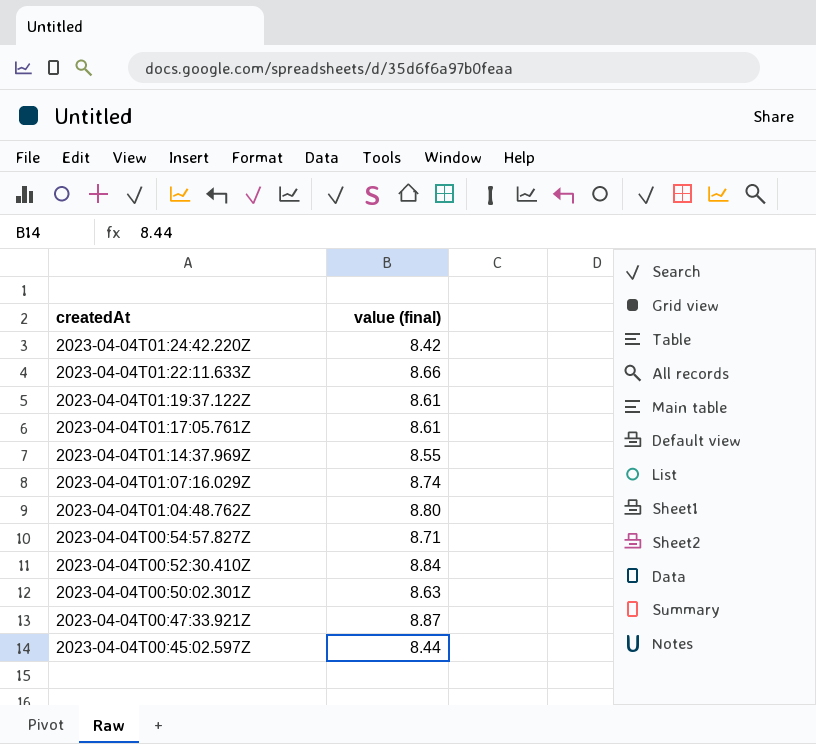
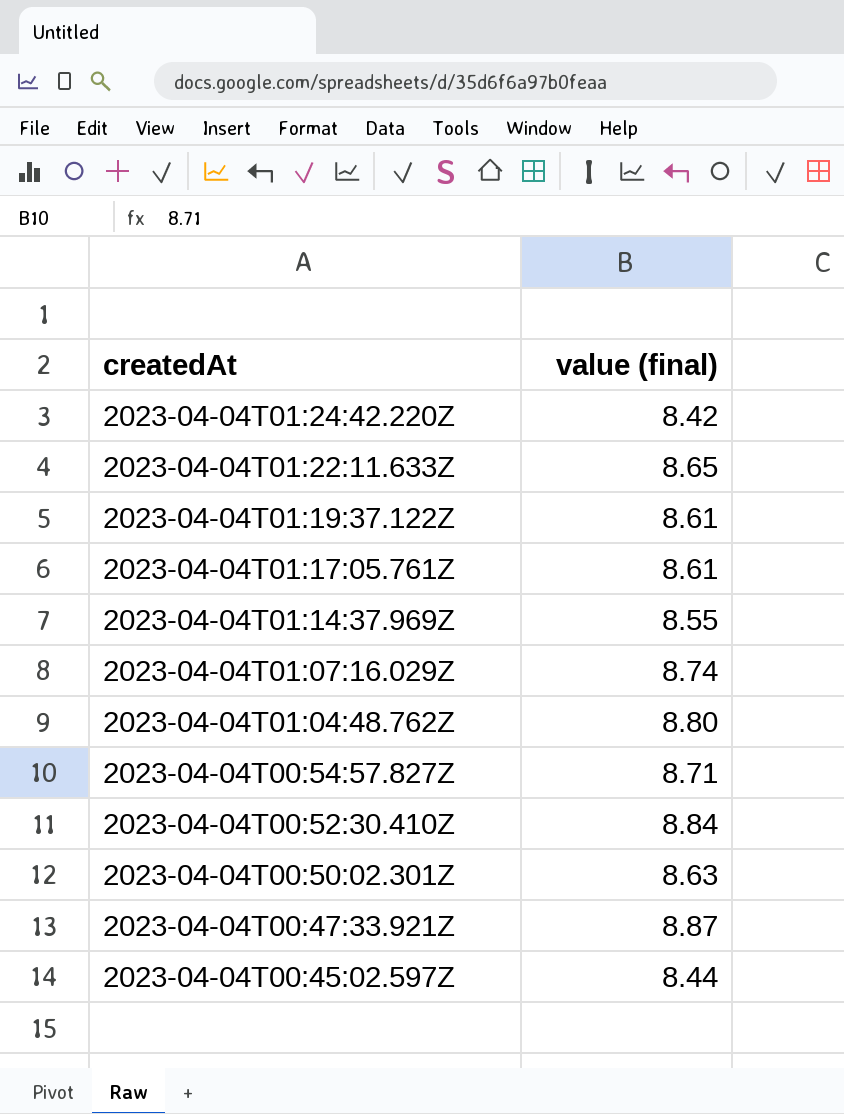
2023-04-04T01:22:11.633Z | value (final): 8.66 -> 8.65

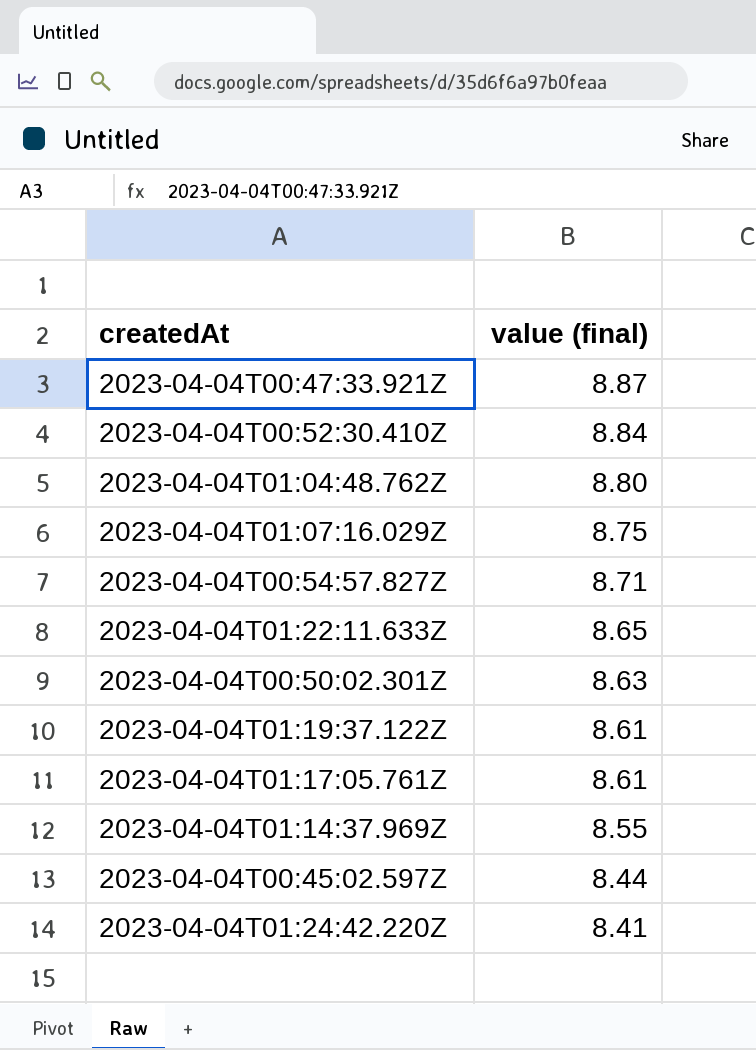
row order: createdAt descending -> value (final) descending
2023-04-04T01:07:16.029Z | value (final): 8.74 -> 8.75
2023-04-04T01:24:42.220Z | value (final): 8.42 -> 8.41

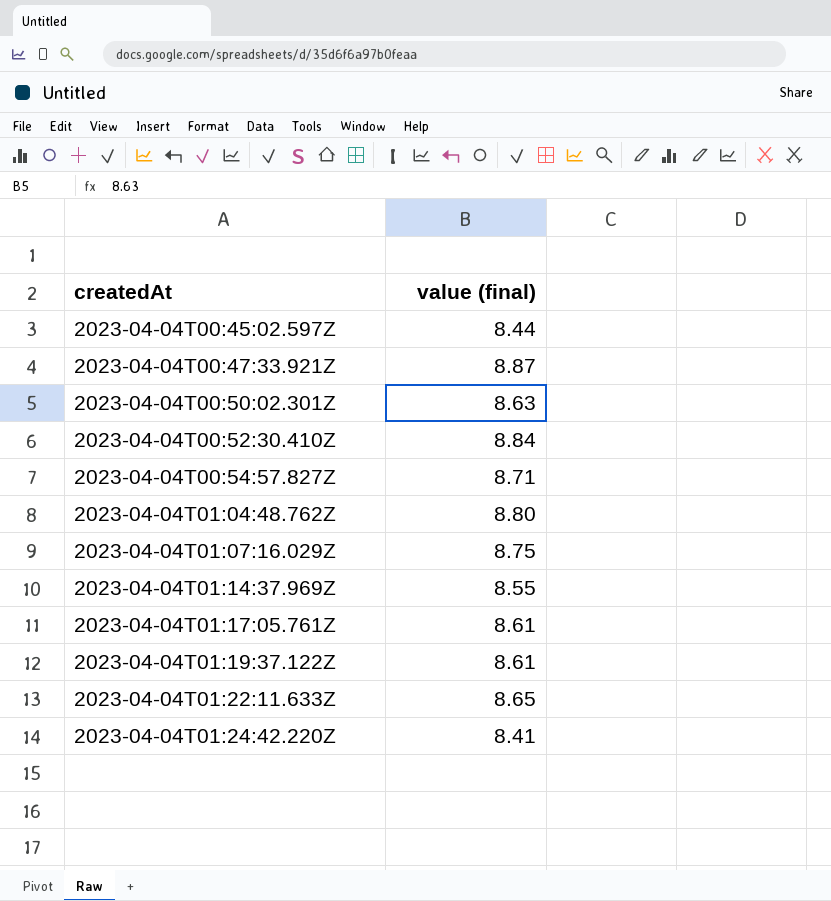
row order: value (final) descending -> createdAt ascending

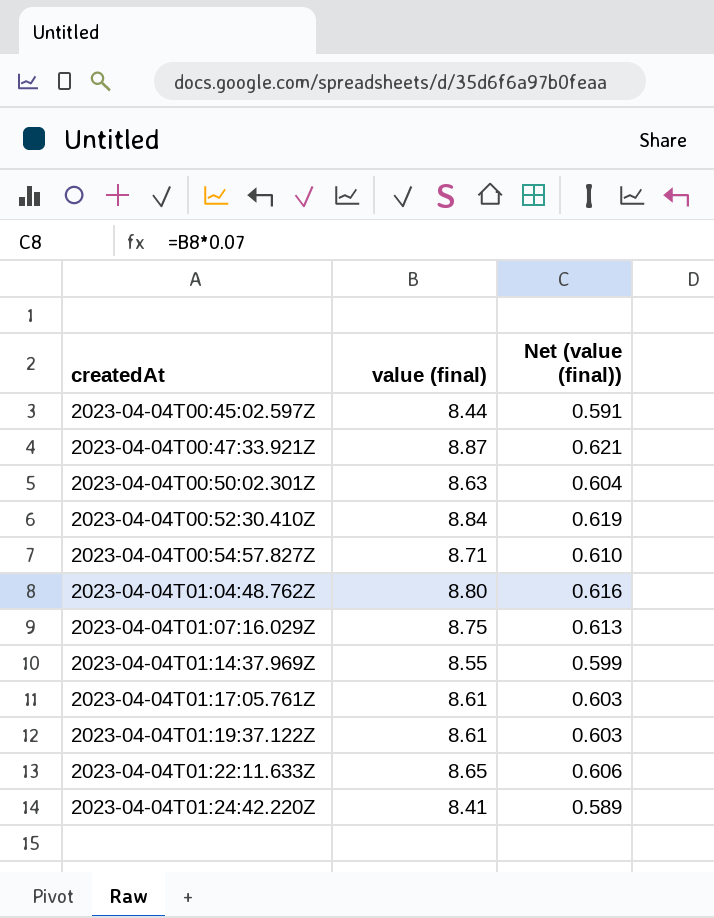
column Net (value (final)) | formula: none -> [value (final)] * 0.07

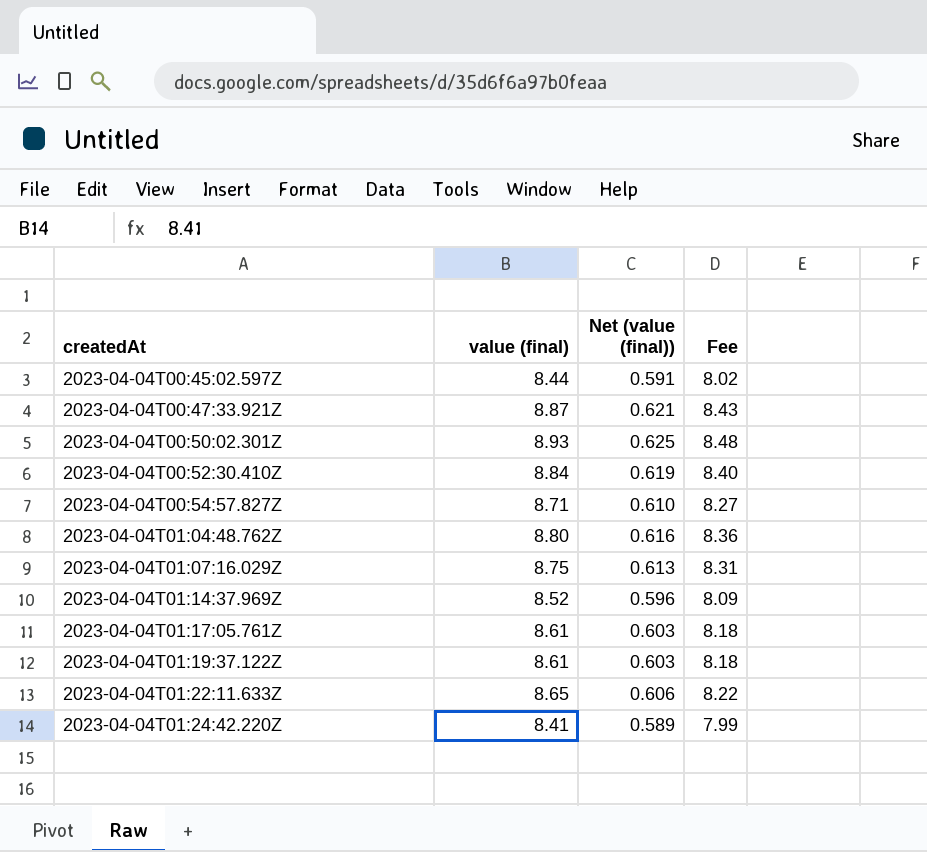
column Fee | formula: none -> [value (final)] * 0.95
2023-04-04T00:50:02.301Z | value (final): 8.63 -> 8.93
2023-04-04T00:50:02.301Z | Net (value (final)): 0.604 -> 0.625
2023-04-04T01:14:37.969Z | value (final): 8.55 -> 8.52
2023-04-04T01:14:37.969Z | Net (value (final)): 0.599 -> 0.596

